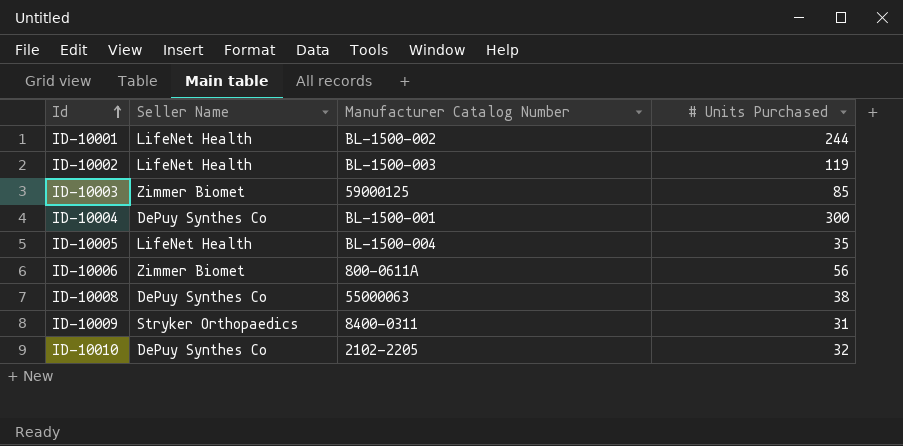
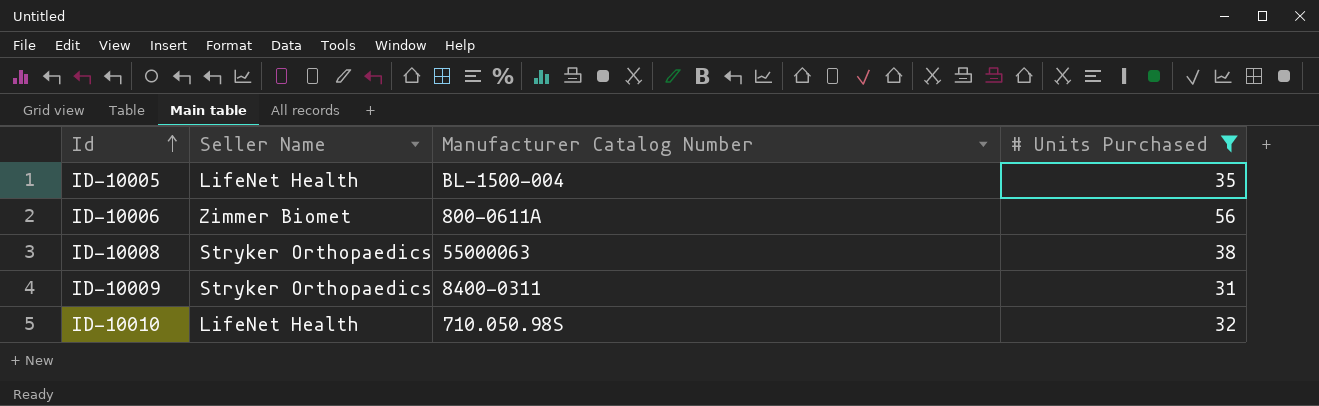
filter: none -> # Units Purchased <= 56
ID-10008 | Seller Name: DePuy Synthes Co -> Stryker Orthopaedics
ID-10010 | Seller Name: DePuy Synthes Co -> LifeNet Health
ID-10010 | Manufacturer Catalog Number: 2102-2205 -> 710.050.98S

